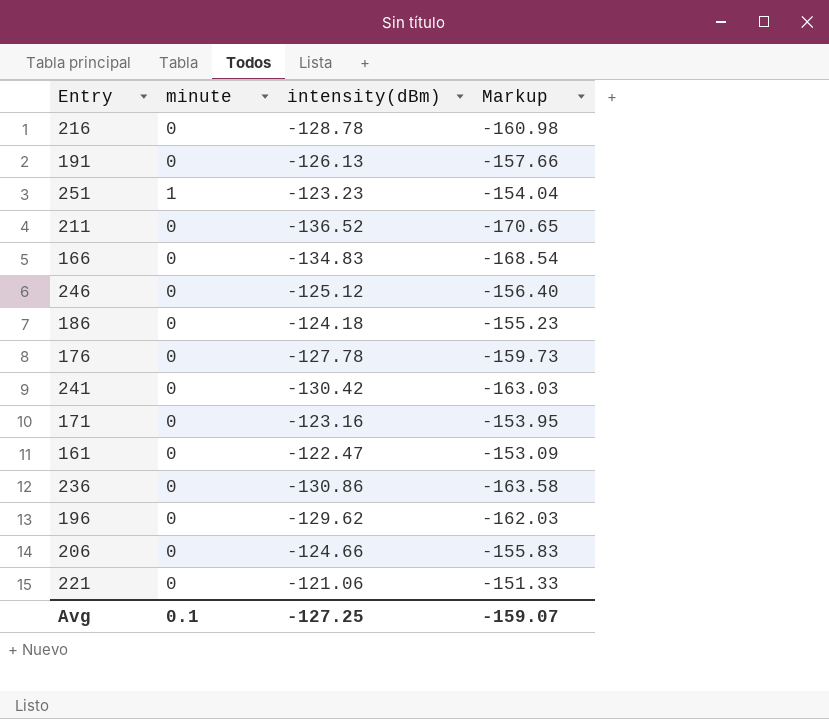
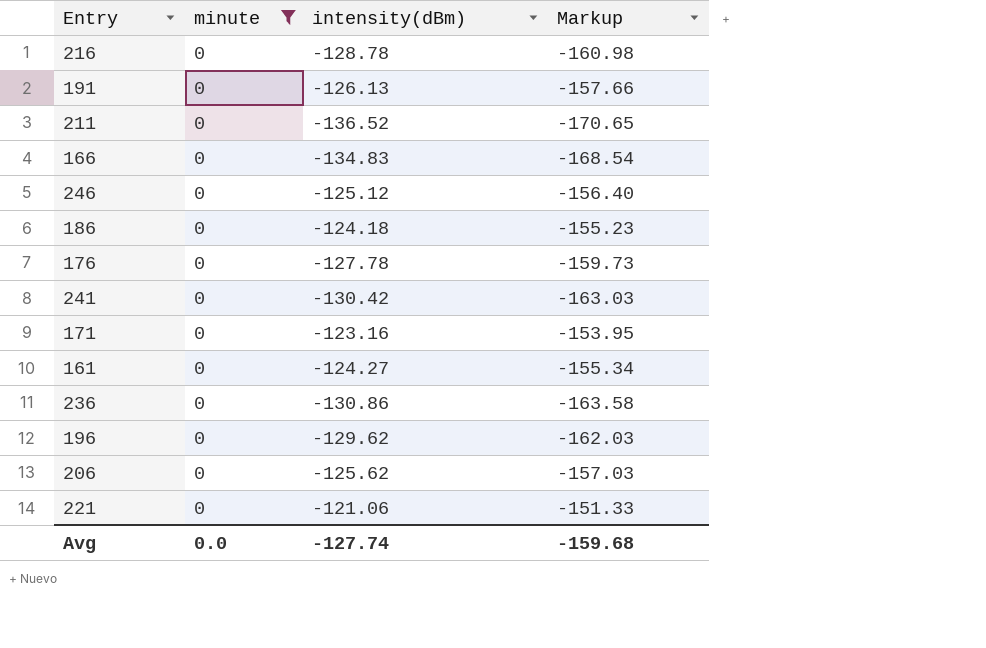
filter: none -> minute = 0
161 | intensity(dBm): -122.47 -> -124.27
161 | Markup: -153.09 -> -155.34
206 | intensity(dBm): -124.66 -> -125.62
206 | Markup: -155.83 -> -157.03
Avg | minute: 0.1 -> 0.0
Avg | intensity(dBm): -127.25 -> -127.74
Avg | Markup: -159.07 -> -159.68

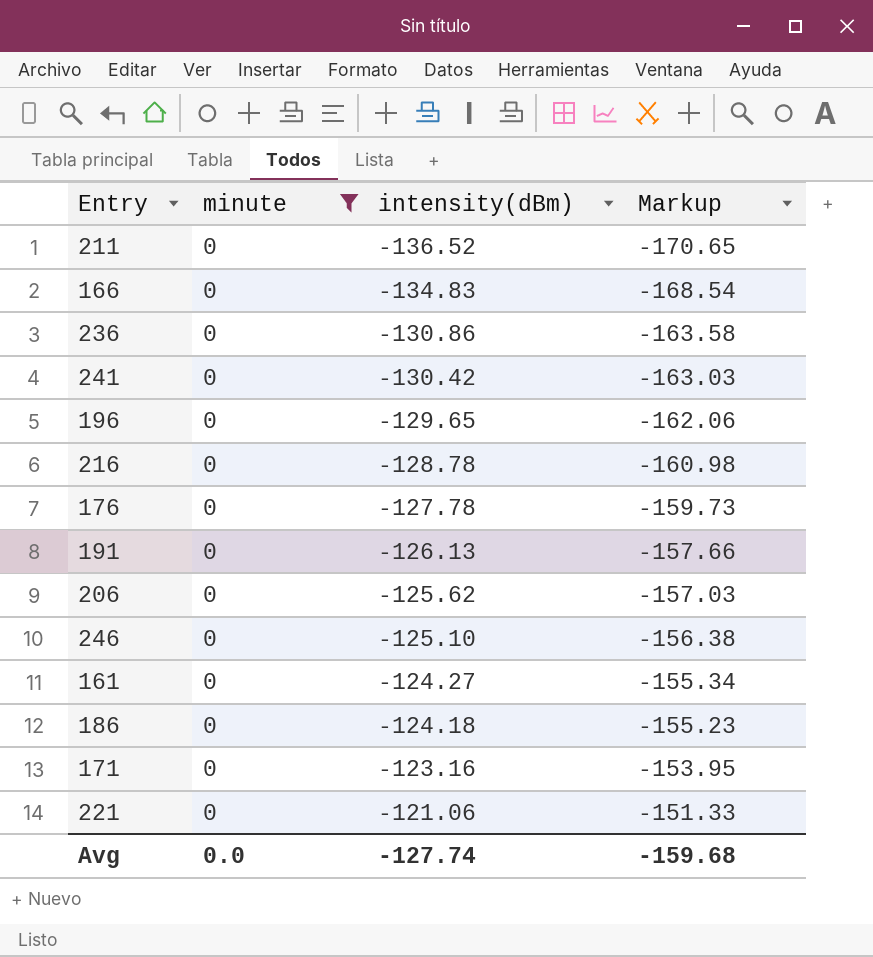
row order: none -> intensity(dBm) ascending
196 | intensity(dBm): -129.62 -> -129.65
196 | Markup: -162.03 -> -162.06
246 | intensity(dBm): -125.12 -> -125.10
246 | Markup: -156.40 -> -156.38

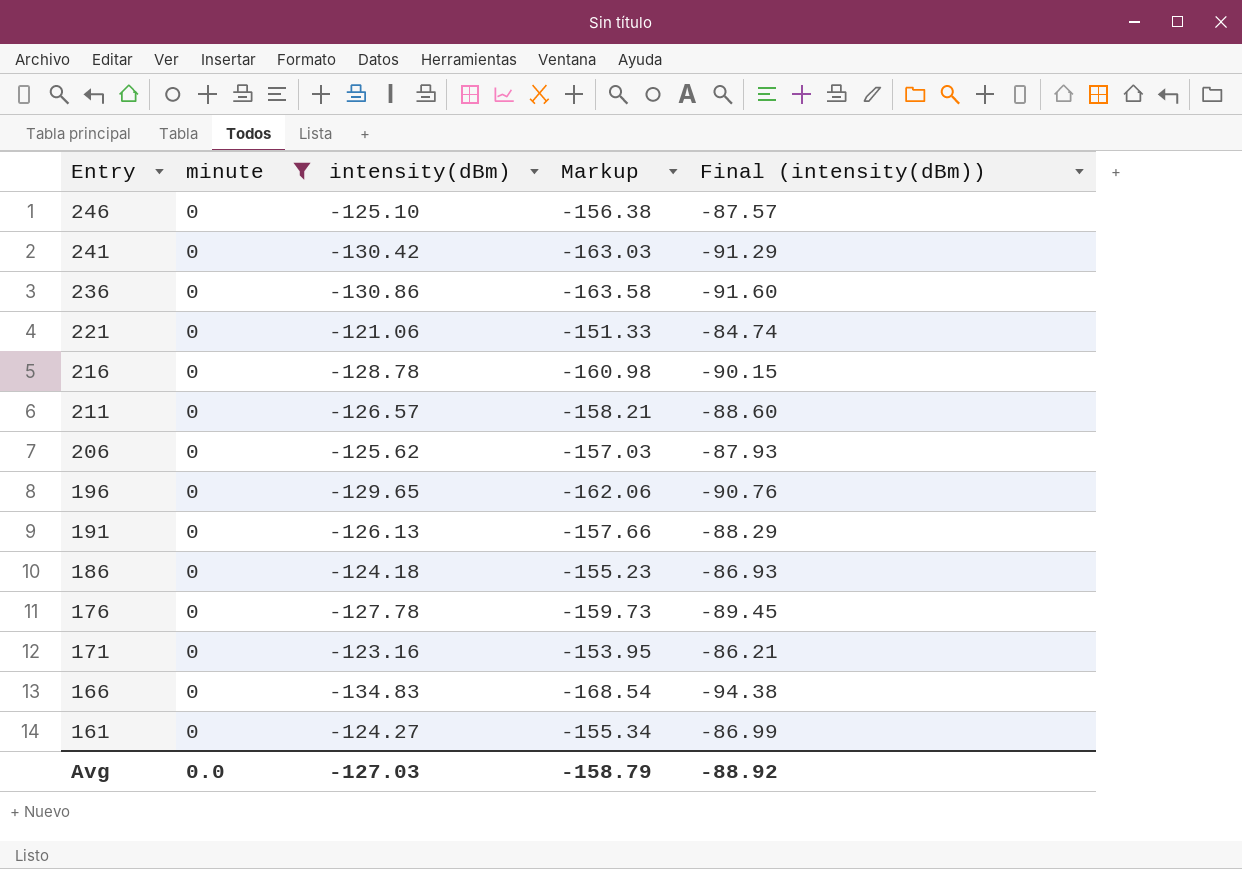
row order: intensity(dBm) ascending -> Entry descending
column Final (intensity(dBm)) | formula: none -> [intensity(dBm)] * 0.7
211 | intensity(dBm): -136.52 -> -126.57
211 | Markup: -170.65 -> -158.21
Avg | intensity(dBm): -127.74 -> -127.03
Avg | Markup: -159.68 -> -158.79

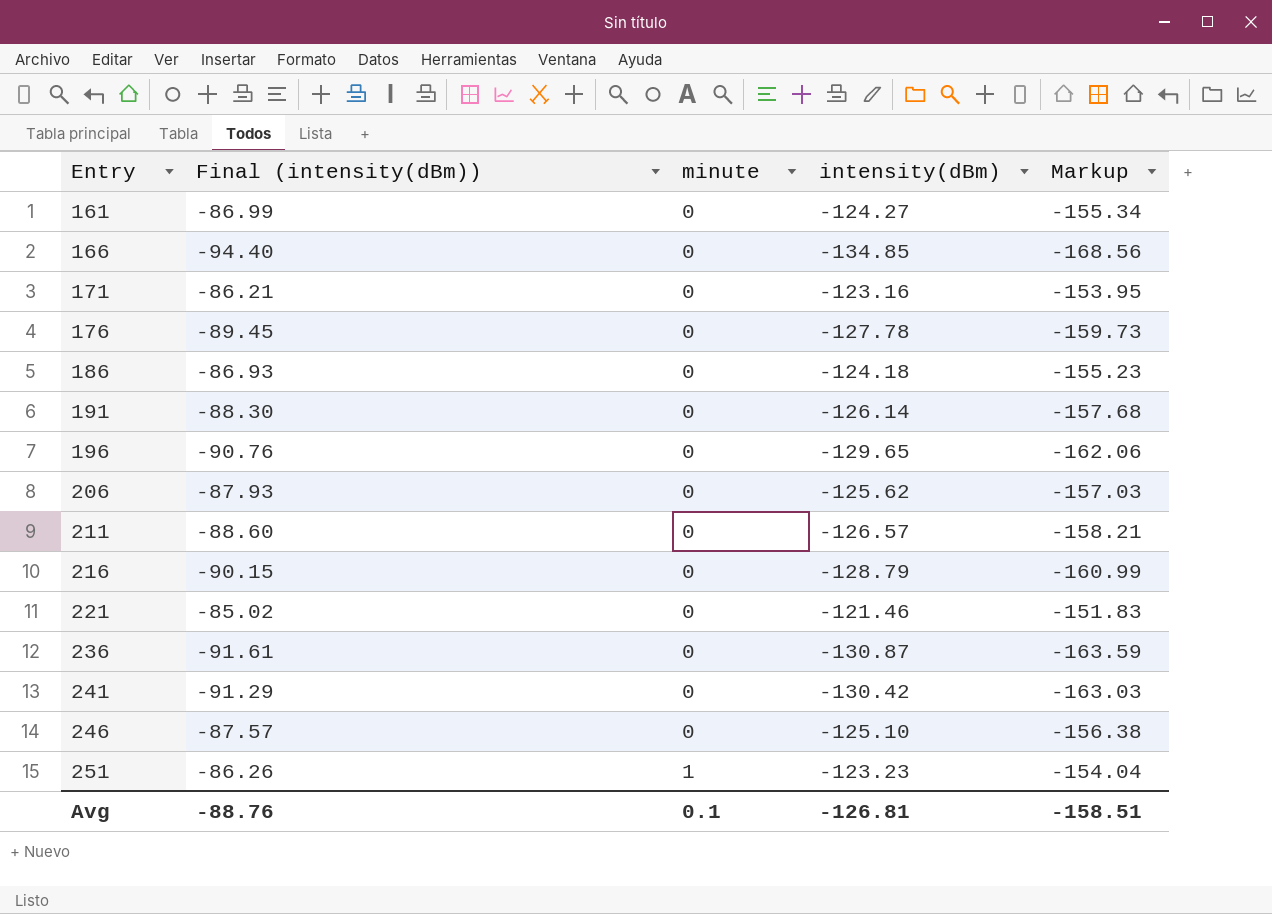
filter: minute = 0 -> none
row order: Entry descending -> Entry ascending
column Final (intensity(dBm)) | position: 5 -> 2
166 | Final (intensity(dBm)): -94.38 -> -94.40
166 | intensity(dBm): -134.83 -> -134.85
166 | Markup: -168.54 -> -168.56
191 | Final (intensity(dBm)): -88.29 -> -88.30
191 | intensity(dBm): -126.13 -> -126.14
191 | Markup: -157.66 -> -157.68
216 | intensity(dBm): -128.78 -> -128.79
216 | Markup: -160.98 -> -160.99
221 | Final (intensity(dBm)): -84.74 -> -85.02
221 | intensity(dBm): -121.06 -> -121.46
221 | Markup: -151.33 -> -151.83
236 | Final (intensity(dBm)): -91.60 -> -91.61
236 | intensity(dBm): -130.86 -> -130.87
236 | Markup: -163.58 -> -163.59
Avg | Final (intensity(dBm)): -88.92 -> -88.76
Avg | minute: 0.0 -> 0.1
Avg | intensity(dBm): -127.03 -> -126.81
Avg | Markup: -158.79 -> -158.51

